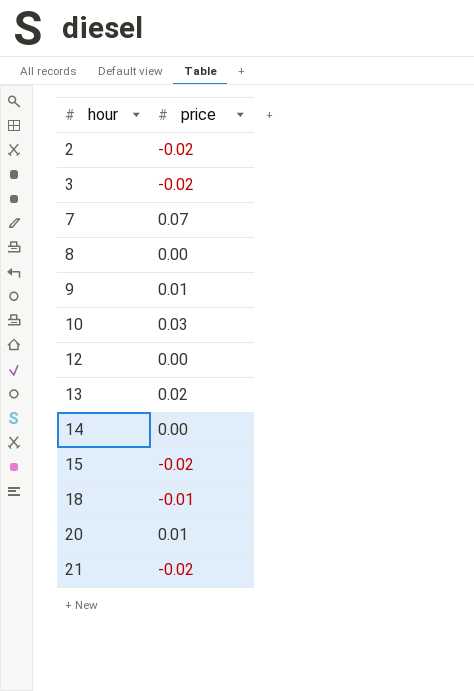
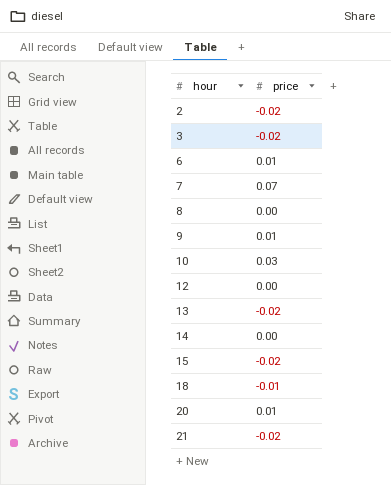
row 6: none -> 0.01
13 | price: 0.02 -> -0.02

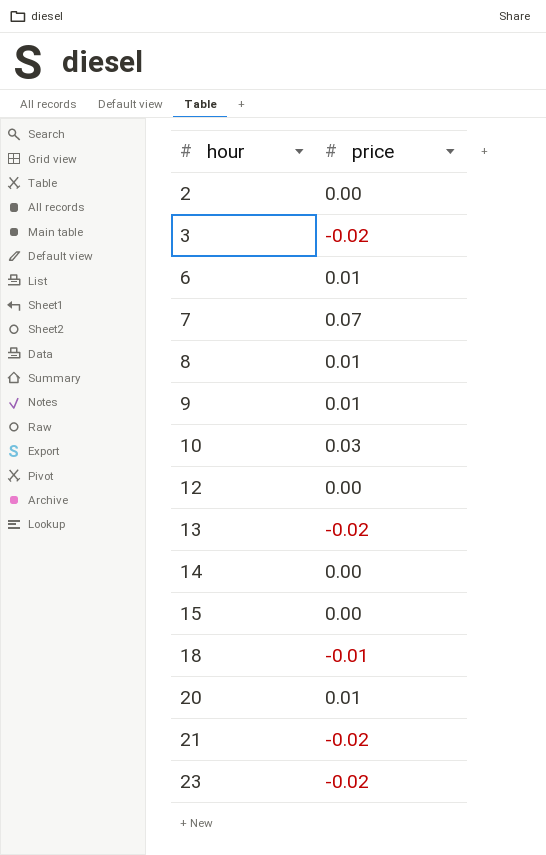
2 | price: -0.02 -> 0.00
8 | price: 0.00 -> 0.01
15 | price: -0.02 -> 0.00
row 23: none -> -0.02

